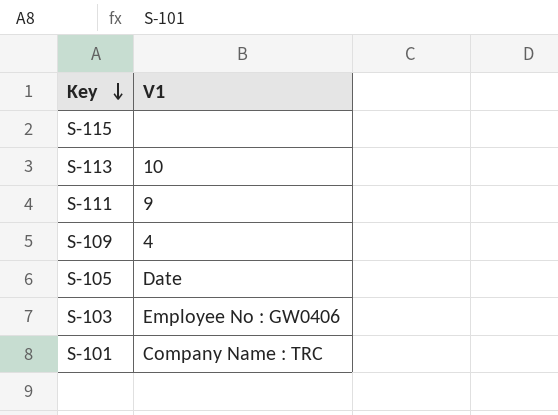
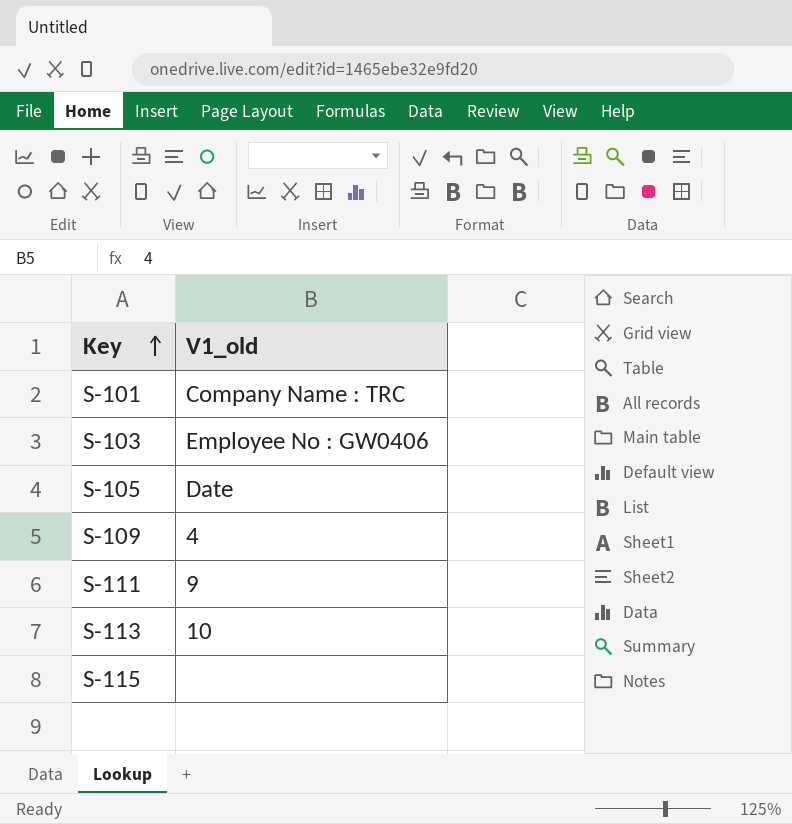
row order: Key descending -> Key ascending
column name: V1 -> V1_old

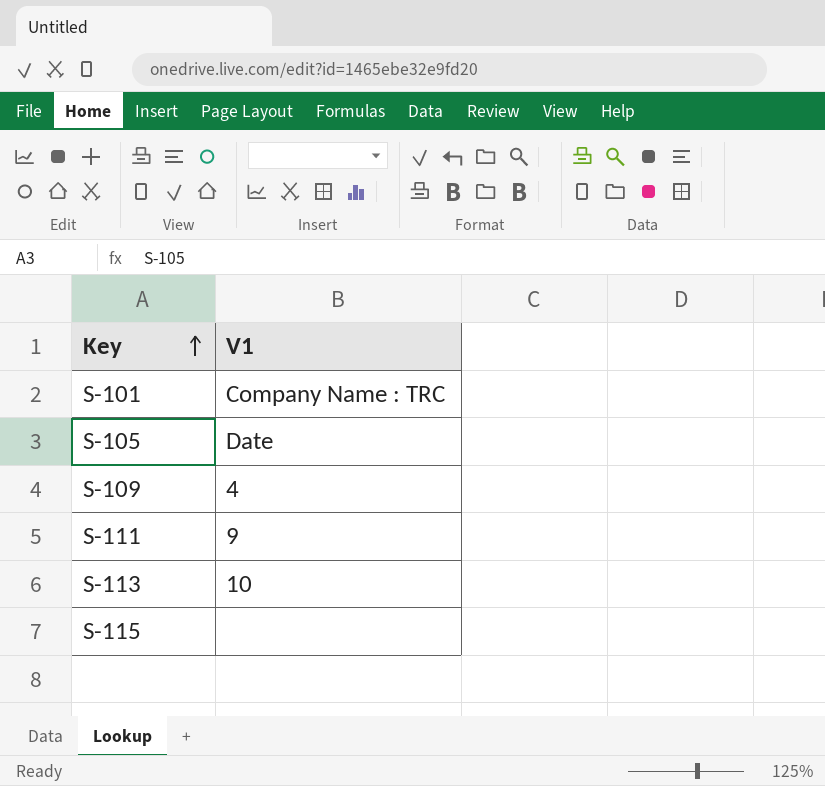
column name: V1_old -> V1
row S-103: Employee No : GW0406 -> none

